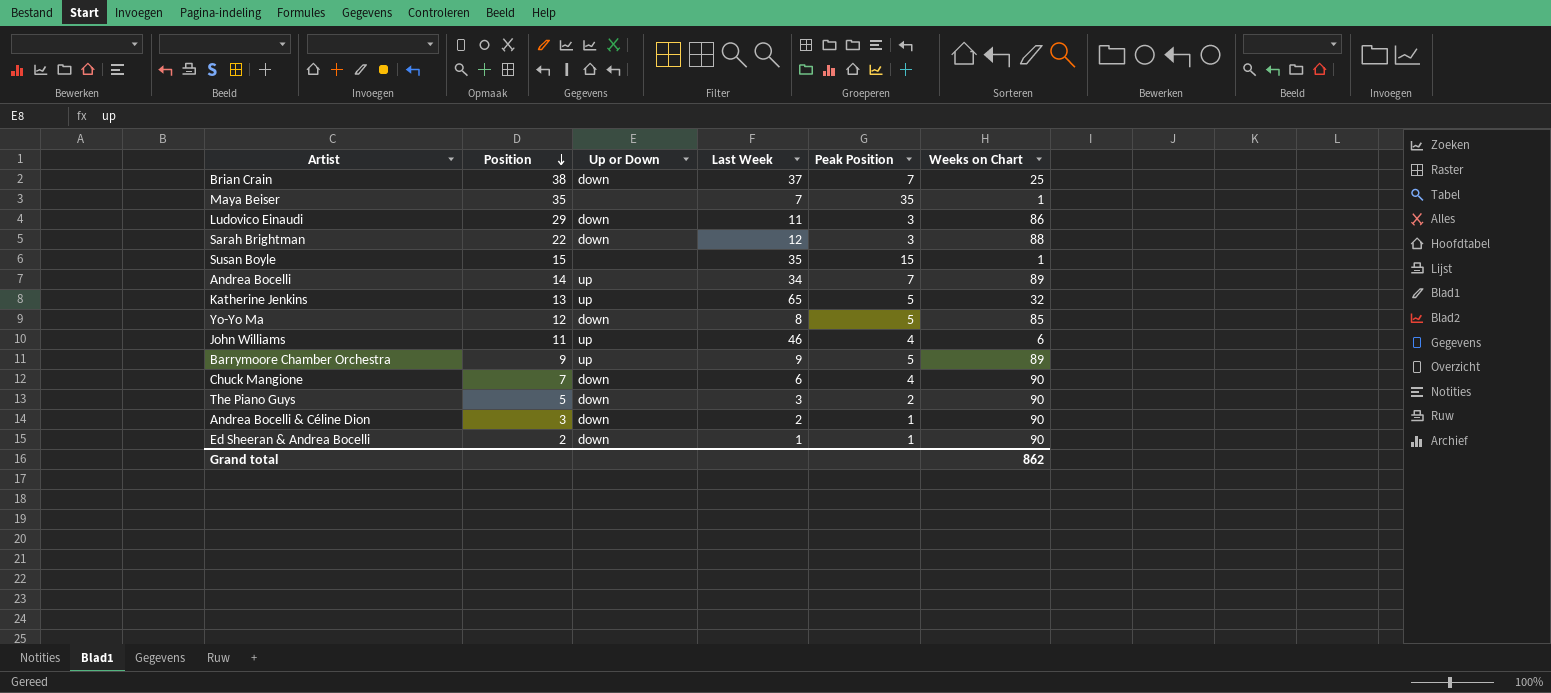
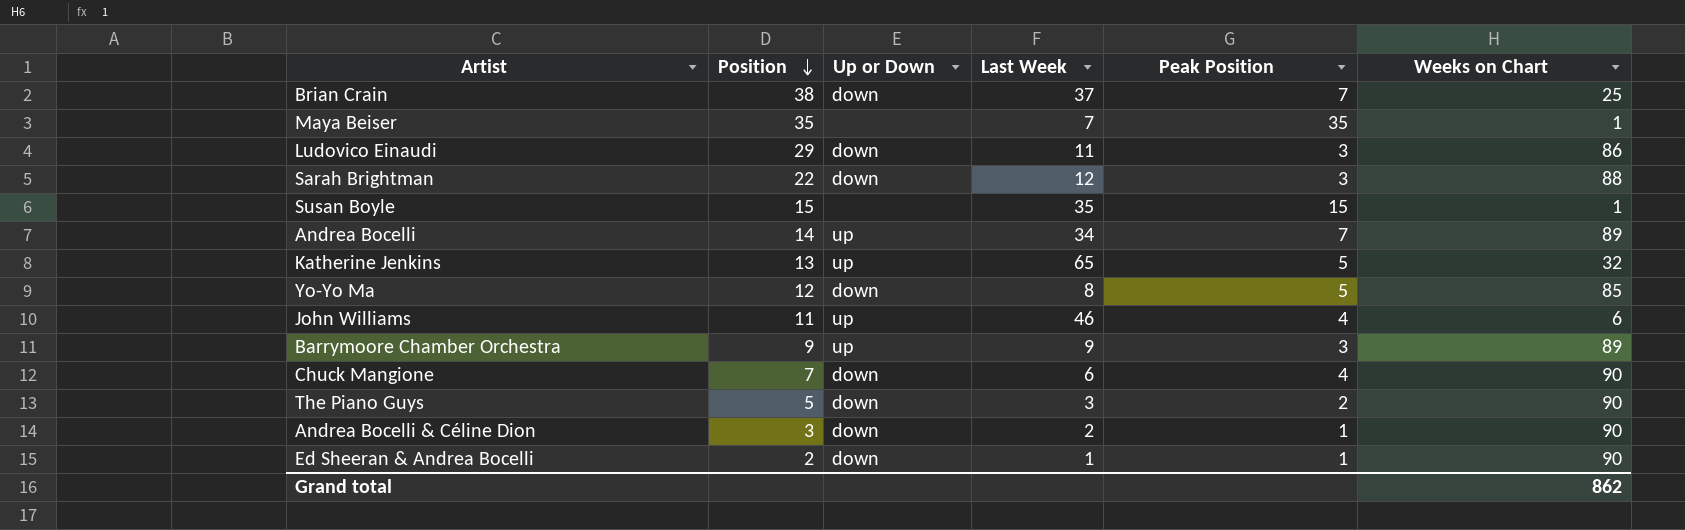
Barrymoore Chamber Orchestra | Peak Position: 5 -> 3

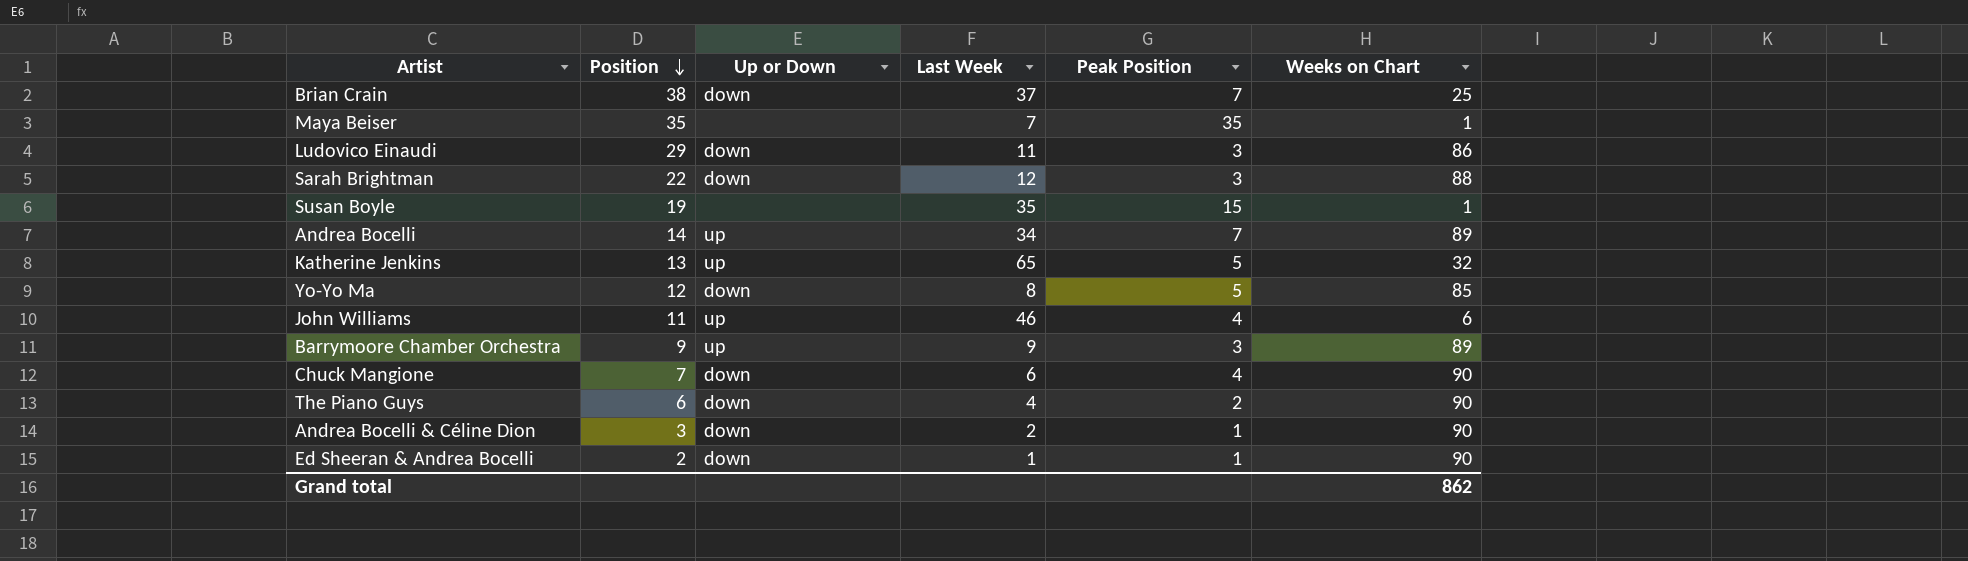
Susan Boyle | Position: 15 -> 19
The Piano Guys | Position: 5 -> 6
The Piano Guys | Last Week: 3 -> 4

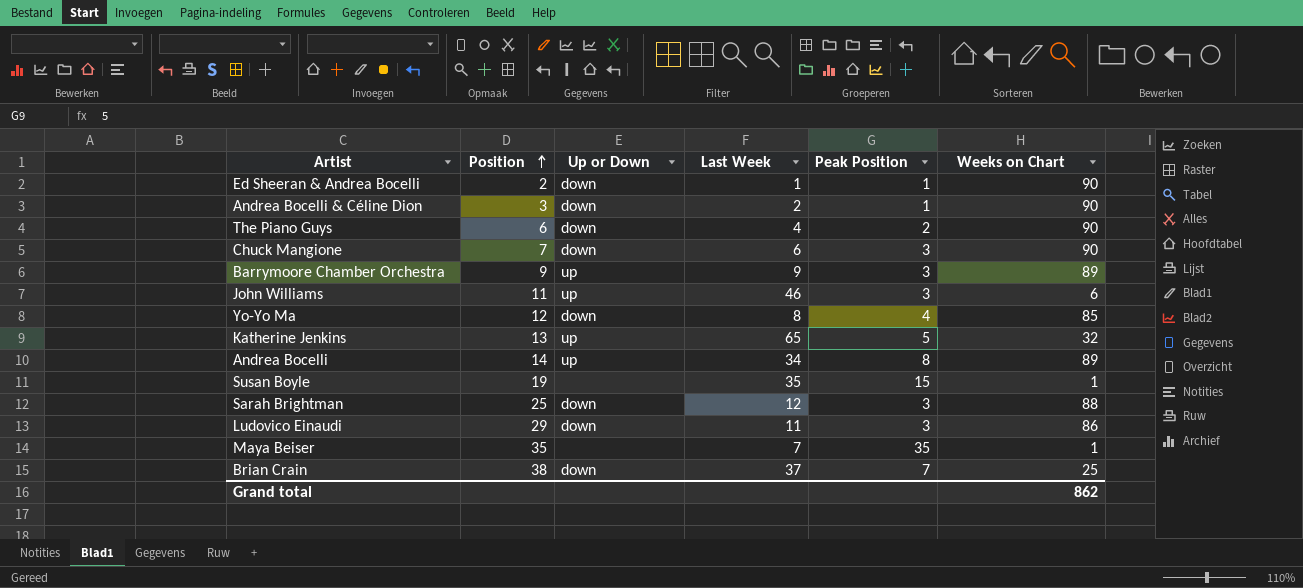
row order: Position descending -> Position ascending
Chuck Mangione | Peak Position: 4 -> 3
John Williams | Peak Position: 4 -> 3
Yo-Yo Ma | Peak Position: 5 -> 4
Andrea Bocelli | Peak Position: 7 -> 8
Sarah Brightman | Position: 22 -> 25

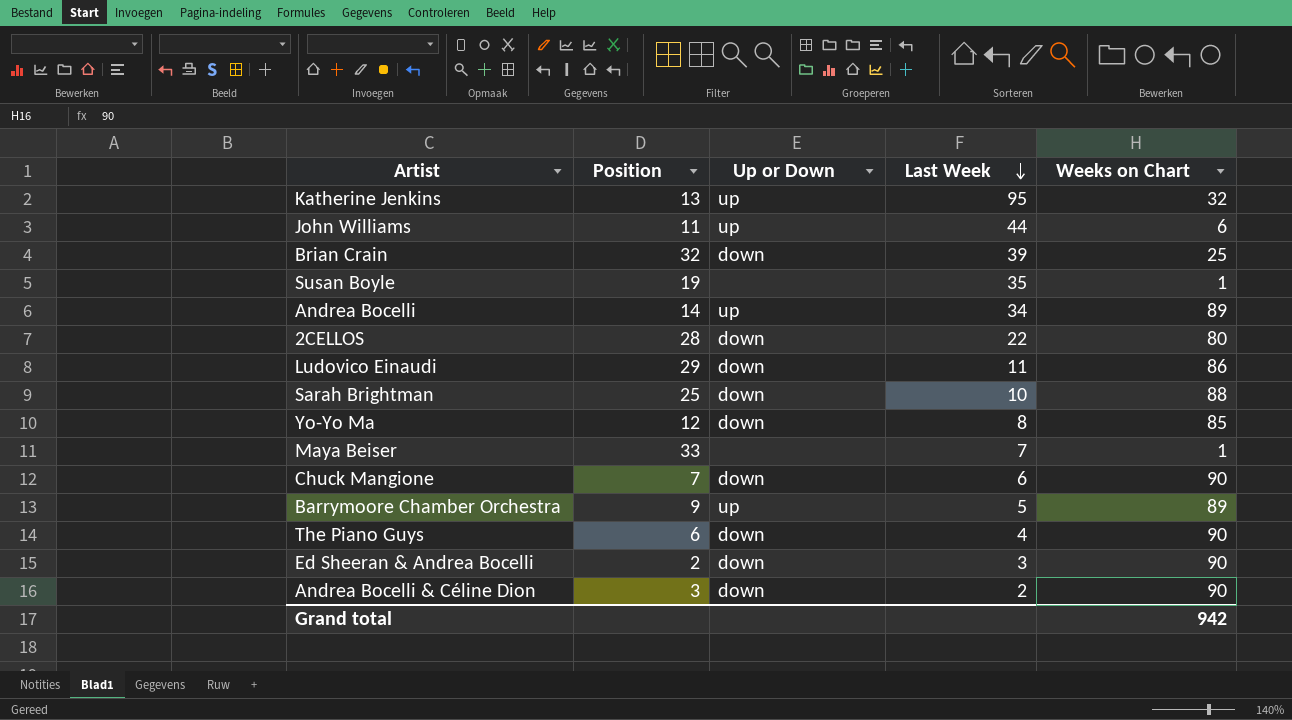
row order: Position ascending -> Last Week descending
column Peak Position | position: 5 -> none
Katherine Jenkins | Last Week: 65 -> 95
John Williams | Last Week: 46 -> 44
Brian Crain | Position: 38 -> 32
Brian Crain | Last Week: 37 -> 39
row 2CELLOS: none -> 28 | down | 22 | 80
Sarah Brightman | Last Week: 12 -> 10
Maya Beiser | Position: 35 -> 33
Barrymoore Chamber Orchestra | Last Week: 9 -> 5
Ed Sheeran & Andrea Bocelli | Last Week: 1 -> 3
Grand total | Weeks on Chart: 862 -> 942

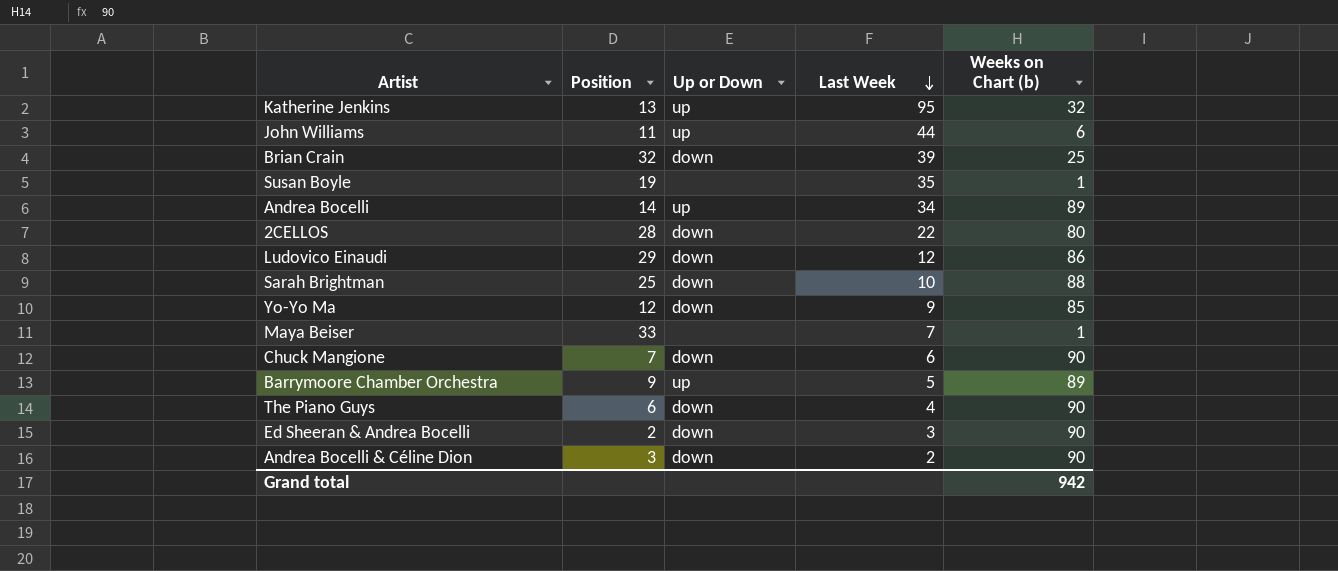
column name: Weeks on Chart -> Weeks on Chart (b)
Ludovico Einaudi | Last Week: 11 -> 12
Yo-Yo Ma | Last Week: 8 -> 9

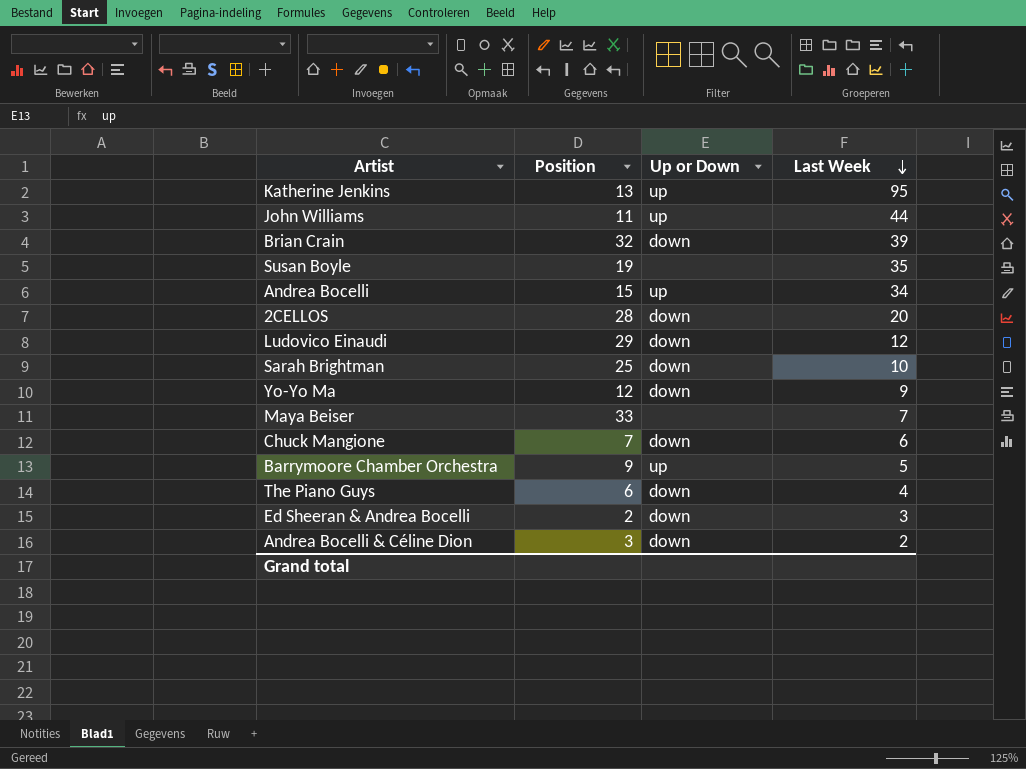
column Weeks on Chart (b) | position: 5 -> none
Andrea Bocelli | Position: 14 -> 15
2CELLOS | Last Week: 22 -> 20

